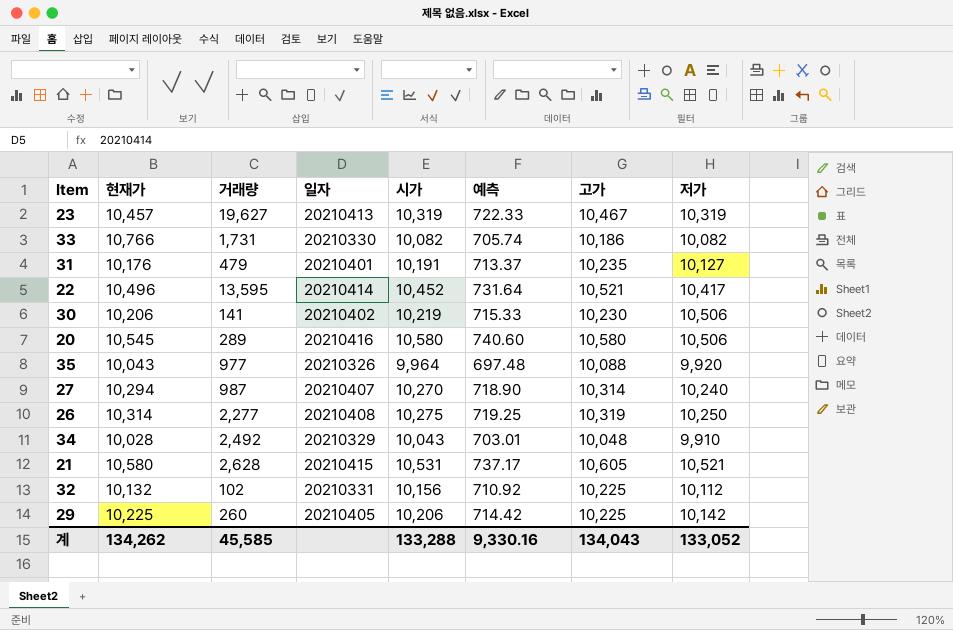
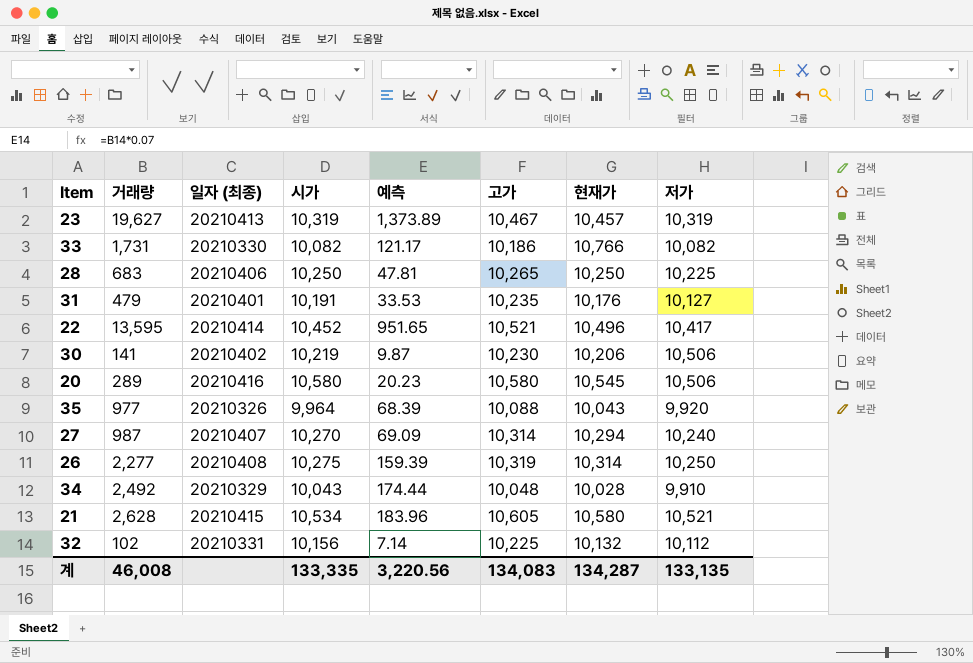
column name: 일자 -> 일자 (최종)
column 예측 | formula: [시가] * 0.07 -> [거래량] * 0.07
column 현재가 | position: 2 -> 7
row 29: 10,225 | 260 | 20210405 | 10,206 | 714.42 | 10,225 | 10,142 -> none
row 28: none -> 683 | 20210406 | 10,250 | 47.81 | 10,265 | 10,250 | 10,225
21 | 시가: 10,531 -> 10,534
계 | 거래량: 45,585 -> 46,008
계 | 시가: 133,288 -> 133,335
계 | 예측: 9,330.16 -> 3,220.56
계 | 고가: 134,043 -> 134,083
계 | 현재가: 134,262 -> 134,287
계 | 저가: 133,052 -> 133,135

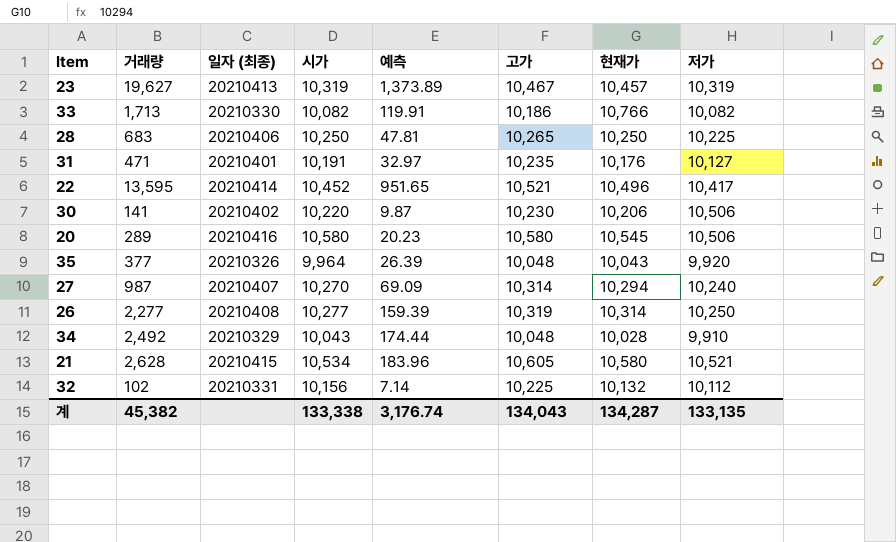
33 | 거래량: 1,731 -> 1,713
33 | 예측: 121.17 -> 119.91
31 | 거래량: 479 -> 471
31 | 예측: 33.53 -> 32.97
30 | 시가: 10,219 -> 10,220
35 | 거래량: 977 -> 377
35 | 예측: 68.39 -> 26.39
35 | 고가: 10,088 -> 10,048
26 | 시가: 10,275 -> 10,277
계 | 거래량: 46,008 -> 45,382
계 | 시가: 133,335 -> 133,338
계 | 예측: 3,220.56 -> 3,176.74
계 | 고가: 134,083 -> 134,043

